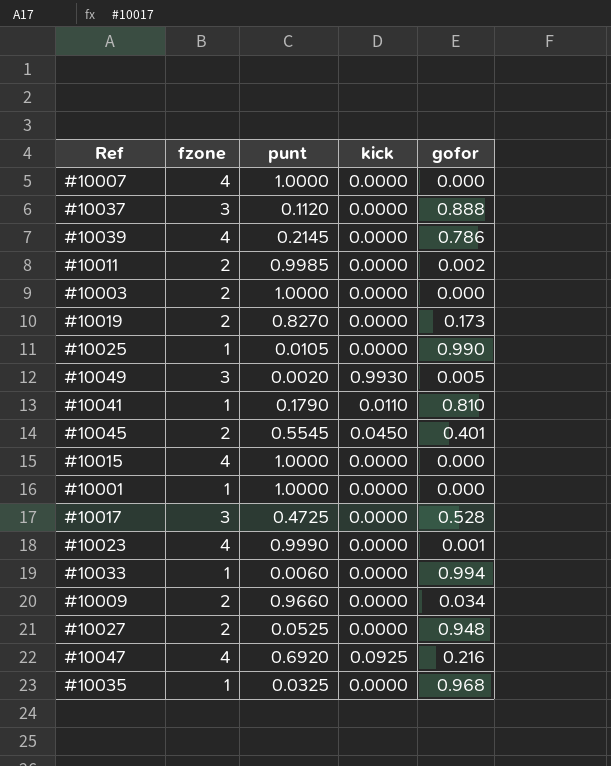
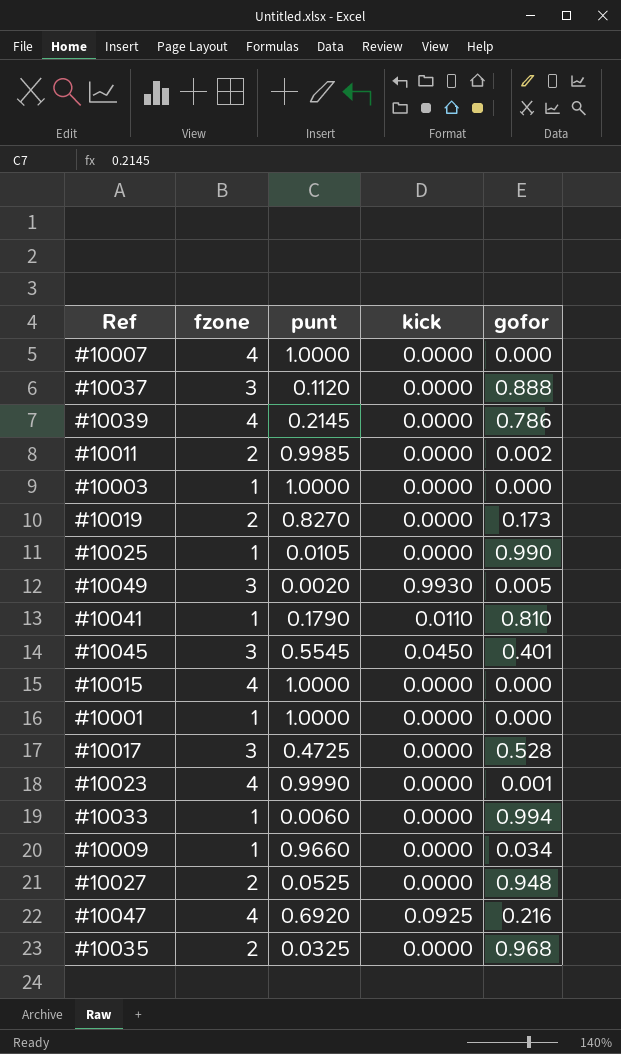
#10003 | fzone: 2 -> 1
#10045 | fzone: 2 -> 3
#10009 | fzone: 2 -> 1
#10035 | fzone: 1 -> 2

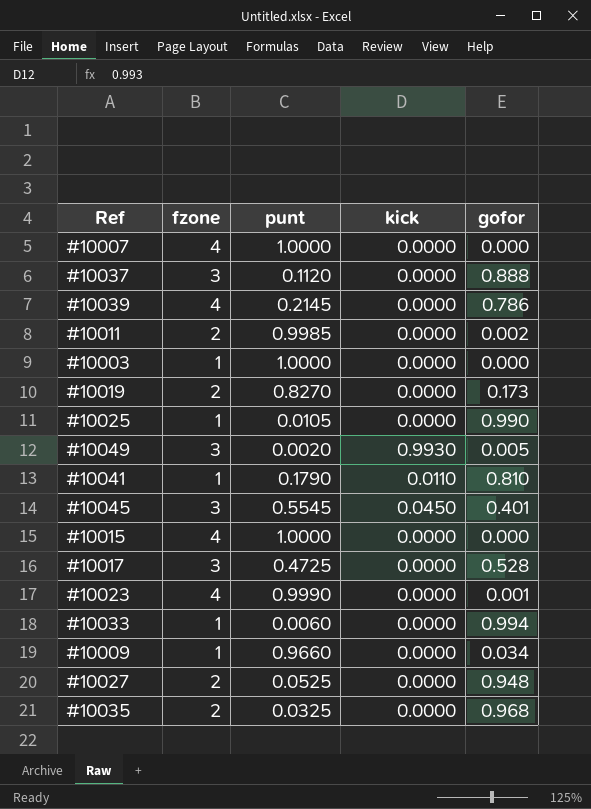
row #10001: 1 | 1.0000 | 0.0000 | 0.000 -> none
row #10047: 4 | 0.6920 | 0.0925 | 0.216 -> none

